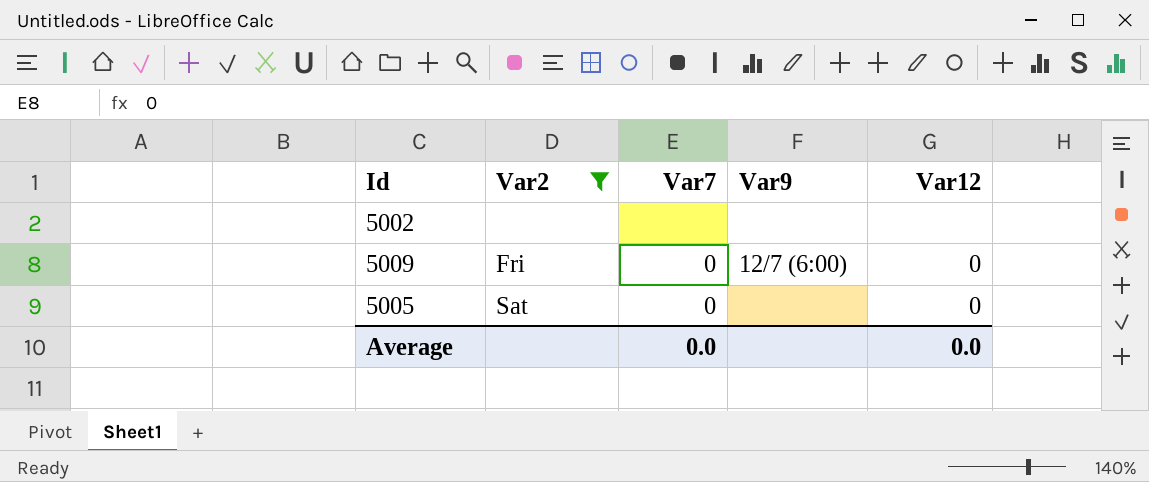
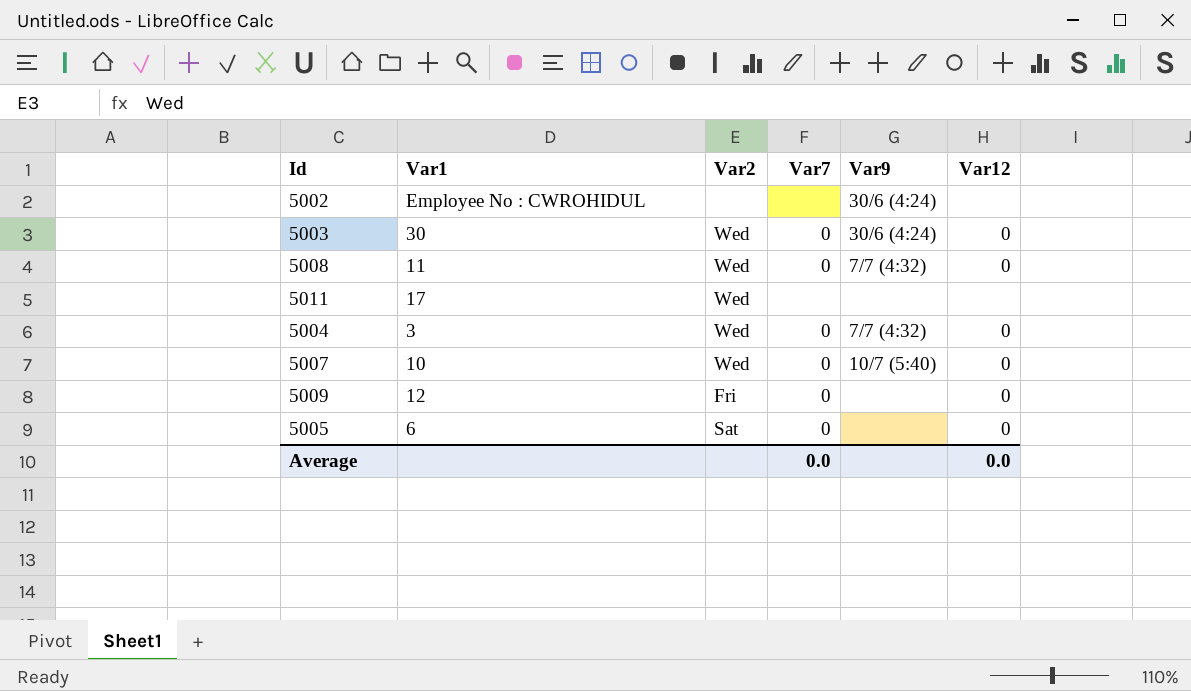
filter: Var2 != Wed -> none
column Var1 | position: none -> 2
5002 | Var9: none -> 30/6 (4:24)
5009 | Var9: 12/7 (6:00) -> none

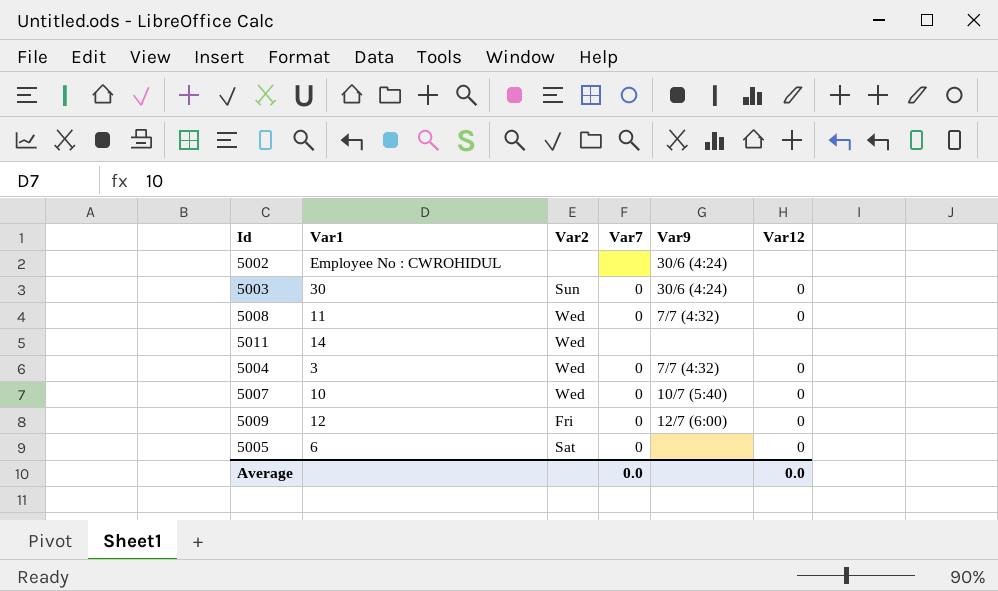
5003 | Var2: Wed -> Sun
5011 | Var1: 17 -> 14
5009 | Var9: none -> 12/7 (6:00)

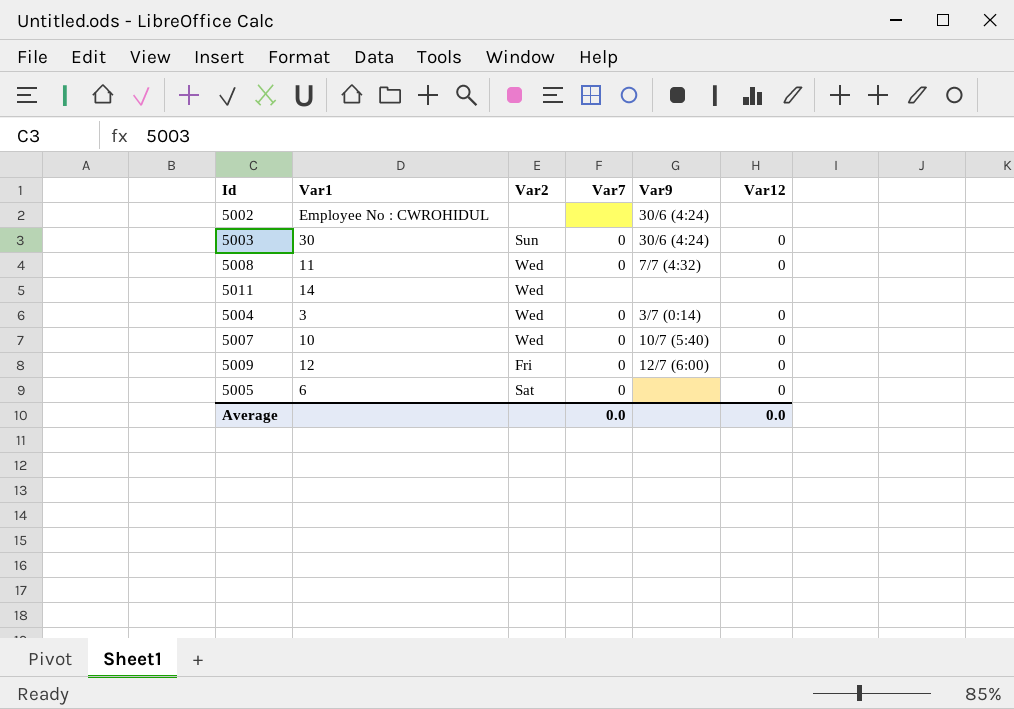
5004 | Var9: 7/7 (4:32) -> 3/7 (0:14)

